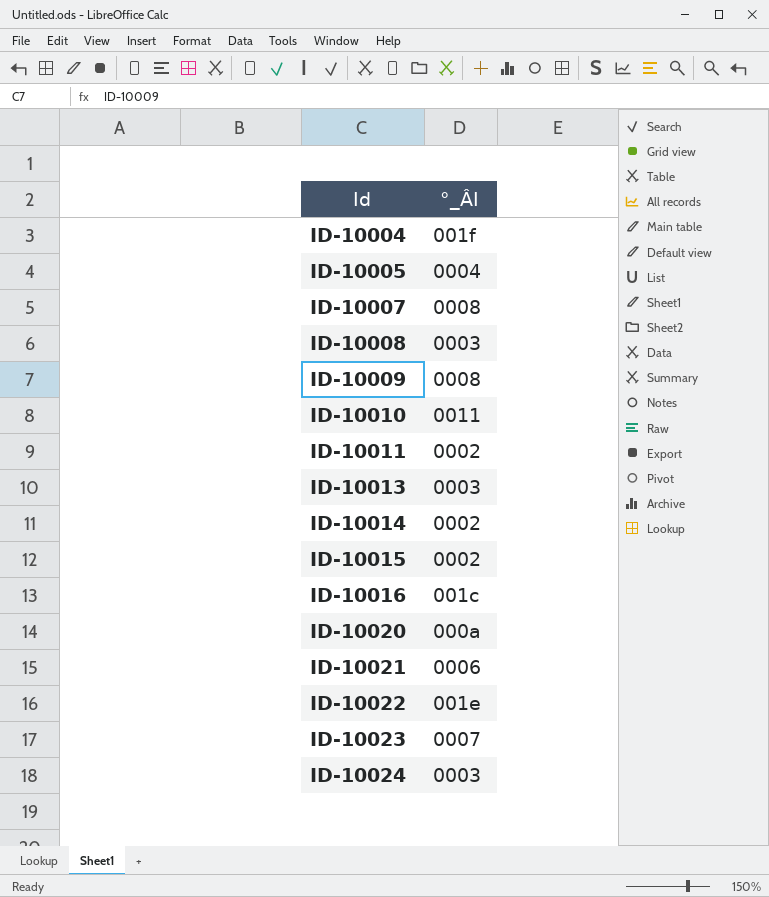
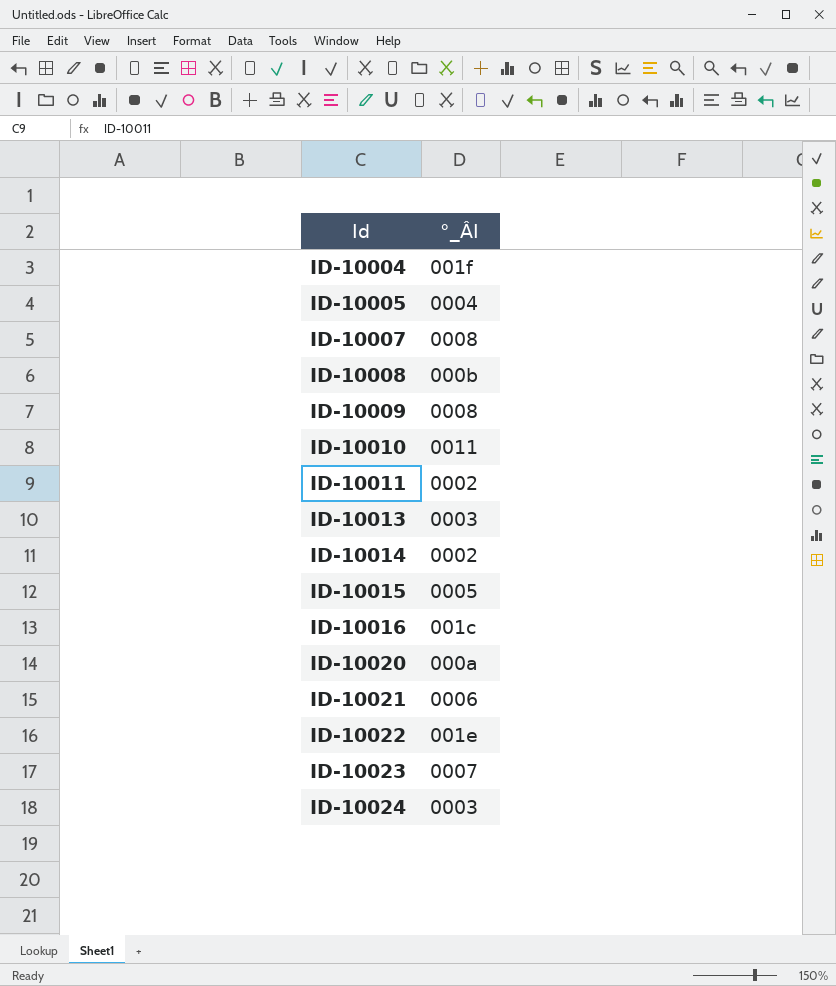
ID-10008 | °_ÂI: 0003 -> 000b
ID-10015 | °_ÂI: 0002 -> 0005

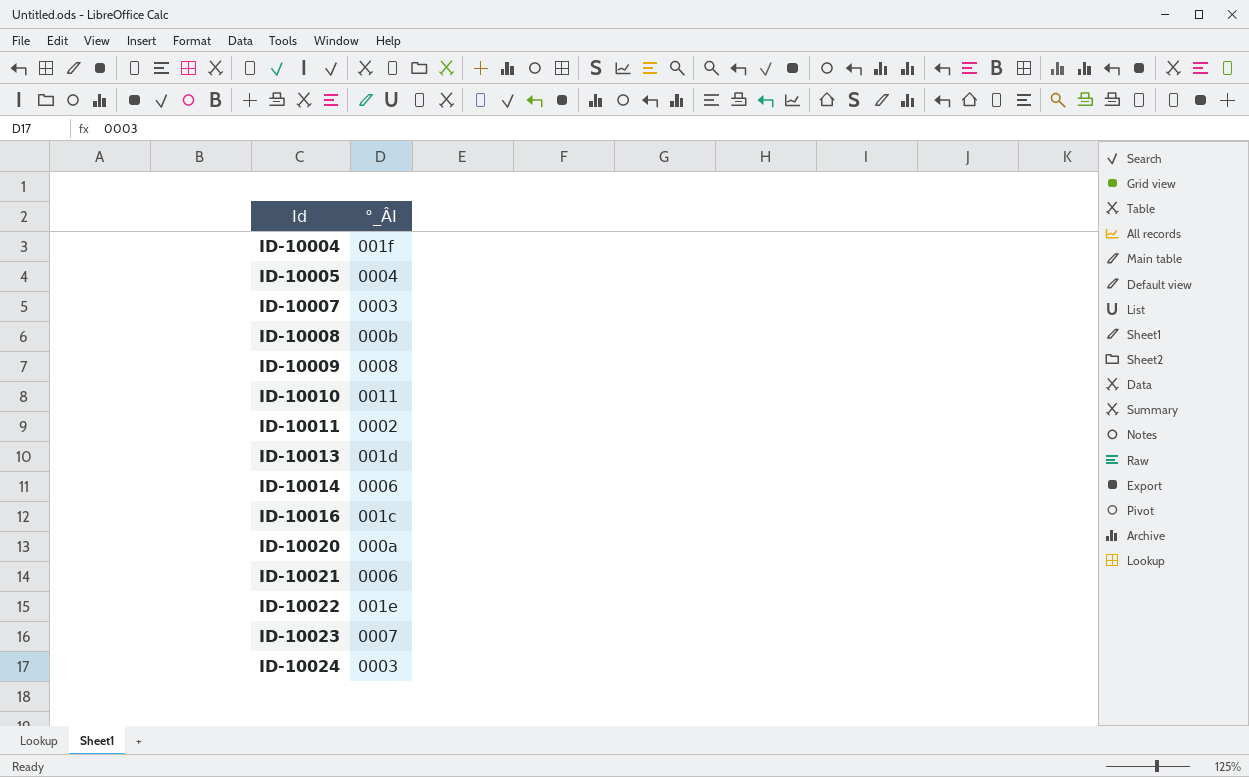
row ID-10015: 0005 -> none
ID-10007 | °_ÂI: 0008 -> 0003
ID-10013 | °_ÂI: 0003 -> 001d
ID-10014 | °_ÂI: 0002 -> 0006

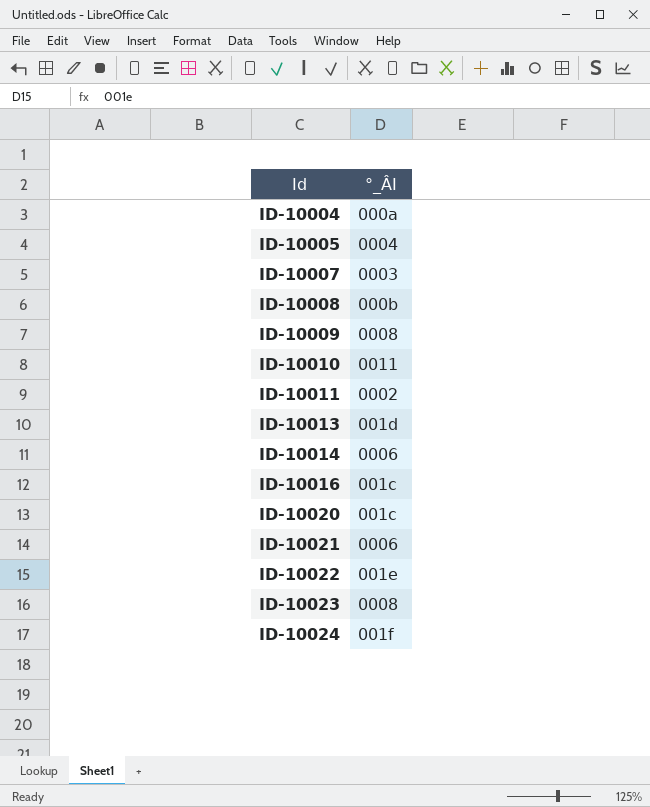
ID-10004 | °_ÂI: 001f -> 000a
ID-10020 | °_ÂI: 000a -> 001c
ID-10023 | °_ÂI: 0007 -> 0008
ID-10024 | °_ÂI: 0003 -> 001f

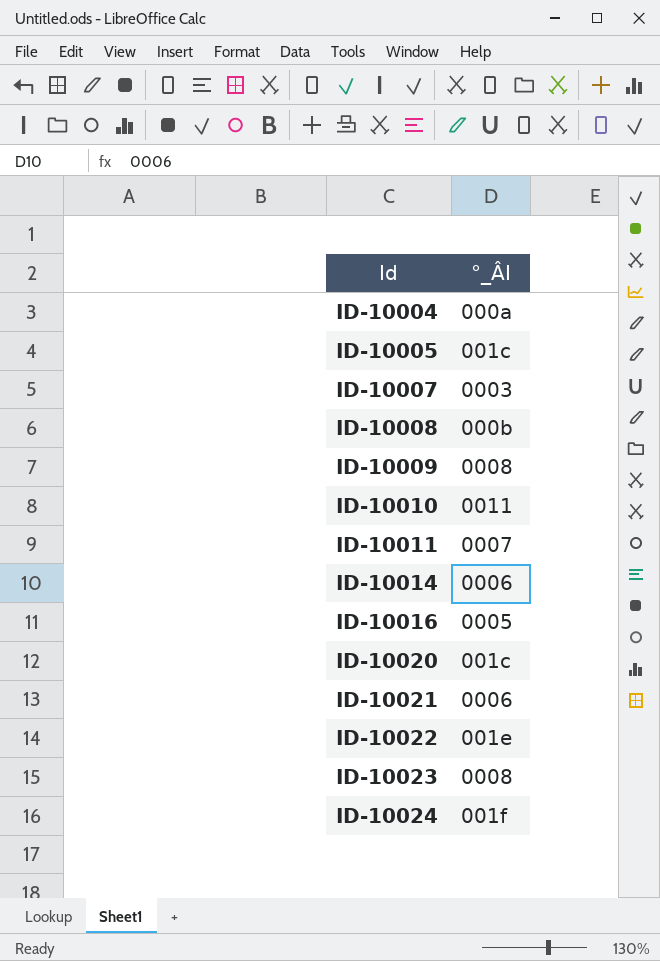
row ID-10013: 001d -> none
ID-10005 | °_ÂI: 0004 -> 001c
ID-10011 | °_ÂI: 0002 -> 0007
ID-10016 | °_ÂI: 001c -> 0005

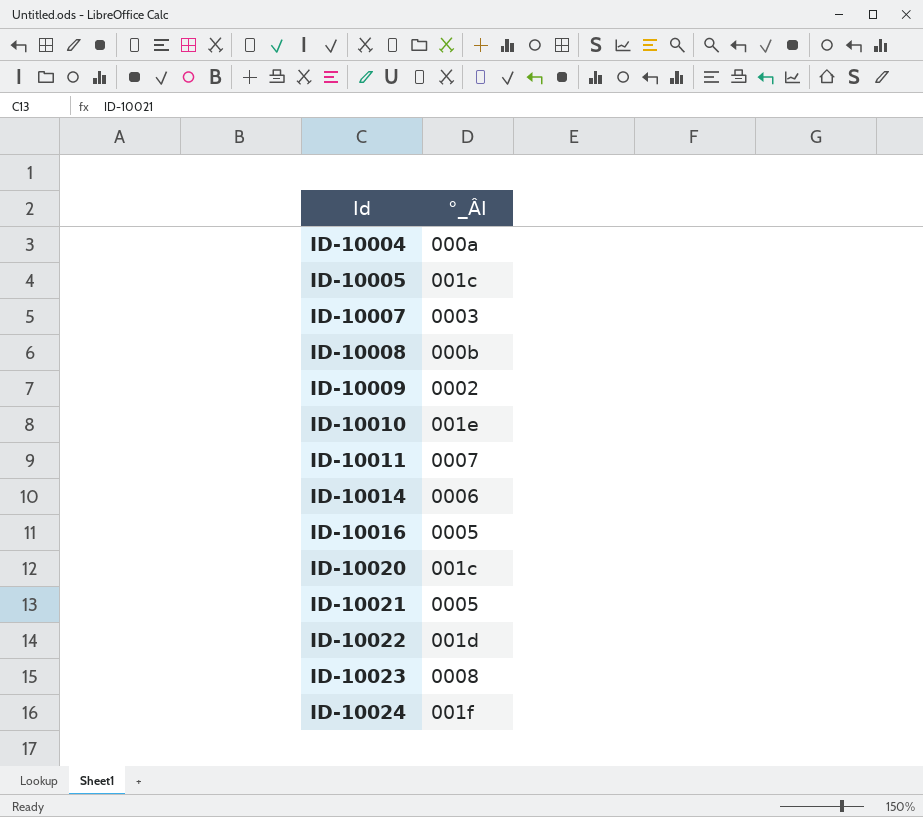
ID-10009 | °_ÂI: 0008 -> 0002
ID-10010 | °_ÂI: 0011 -> 001e
ID-10021 | °_ÂI: 0006 -> 0005
ID-10022 | °_ÂI: 001e -> 001d

